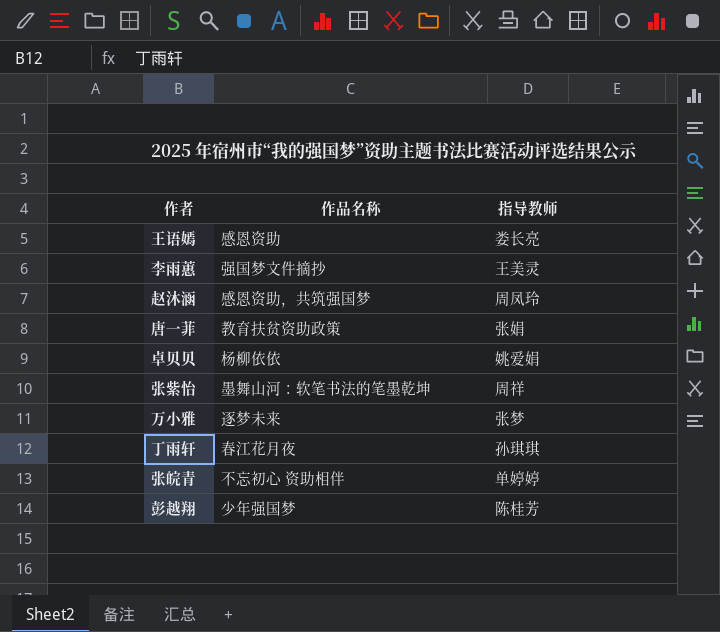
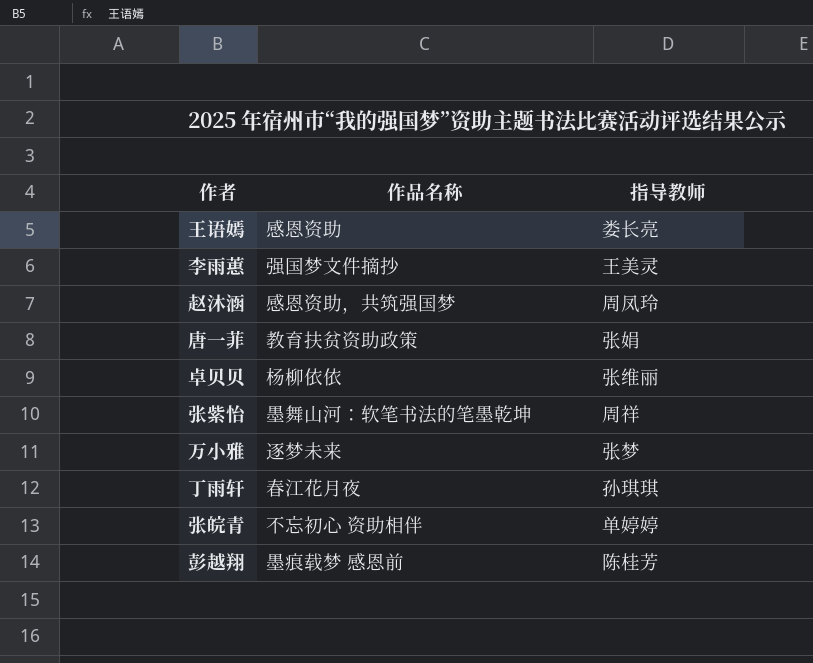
卓贝贝 | 指导教师: 姚爱娟 -> 张维丽
彭越翔 | 作品名称: 少年强国梦 -> 墨痕载梦 感恩前

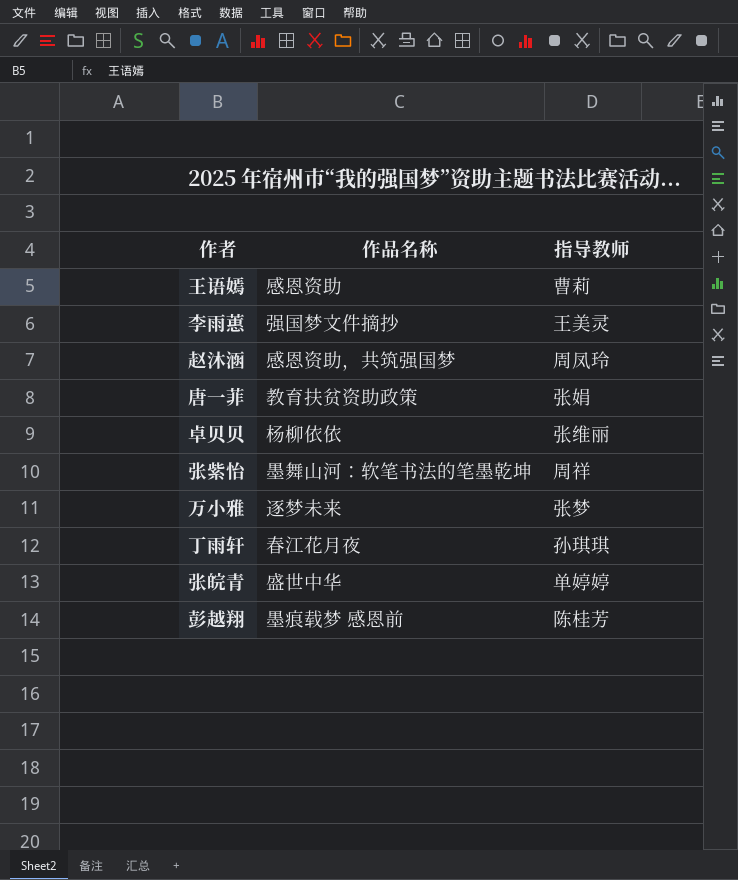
王语嫣 | 指导教师: 娄长亮 -> 曹莉
张皖青 | 作品名称: 不忘初心 资助相伴 -> 盛世中华

